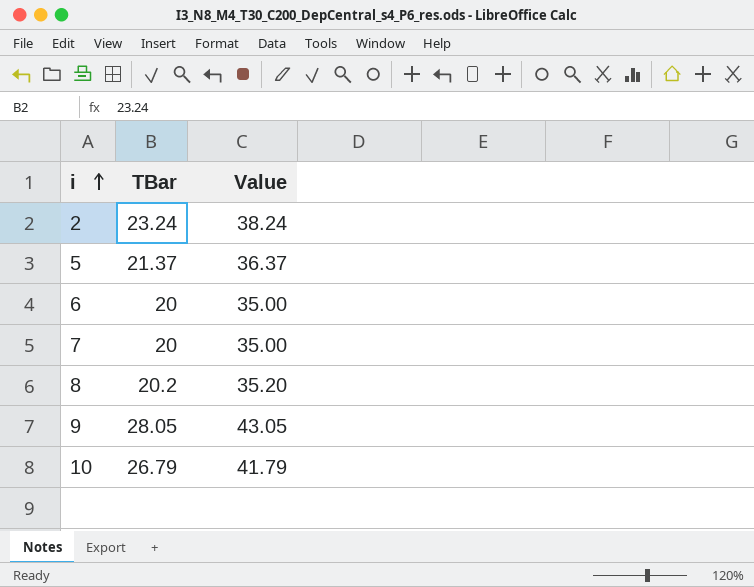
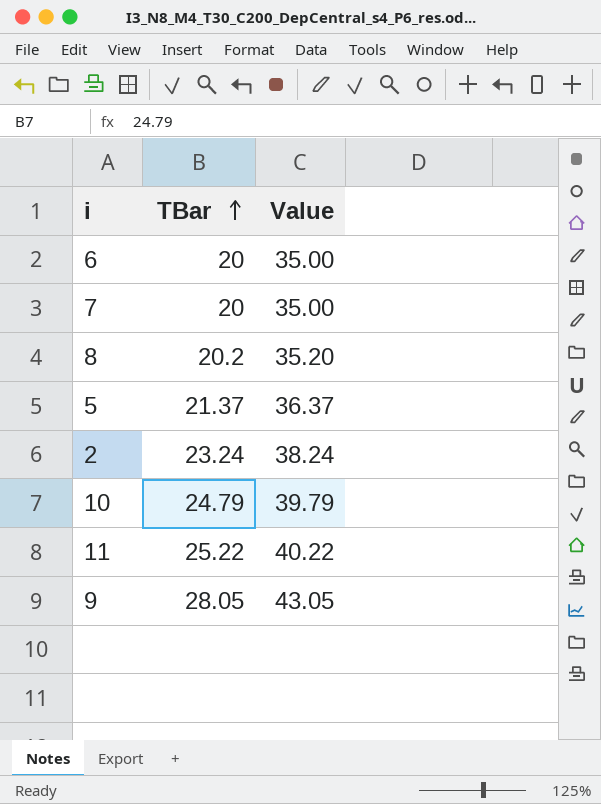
row order: i ascending -> TBar ascending
10 | TBar: 26.79 -> 24.79
10 | Value: 41.79 -> 39.79
row 11: none -> 25.22 | 40.22

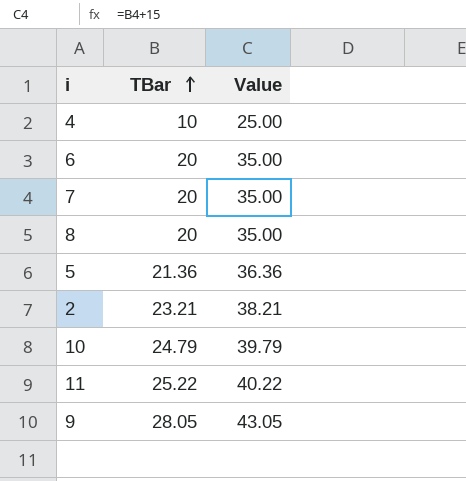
row 4: none -> 10 | 25.00
8 | TBar: 20.2 -> 20
8 | Value: 35.20 -> 35.00
5 | TBar: 21.37 -> 21.36
5 | Value: 36.37 -> 36.36
2 | TBar: 23.24 -> 23.21
2 | Value: 38.24 -> 38.21

